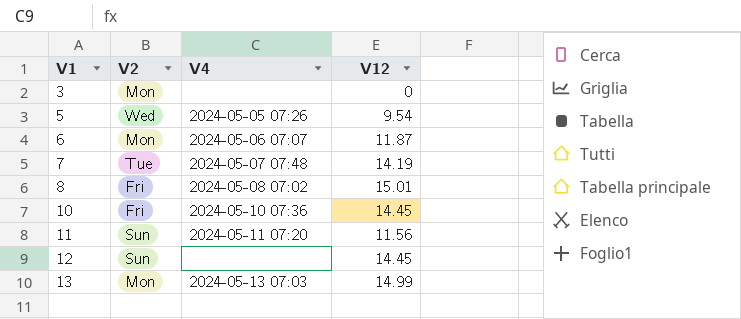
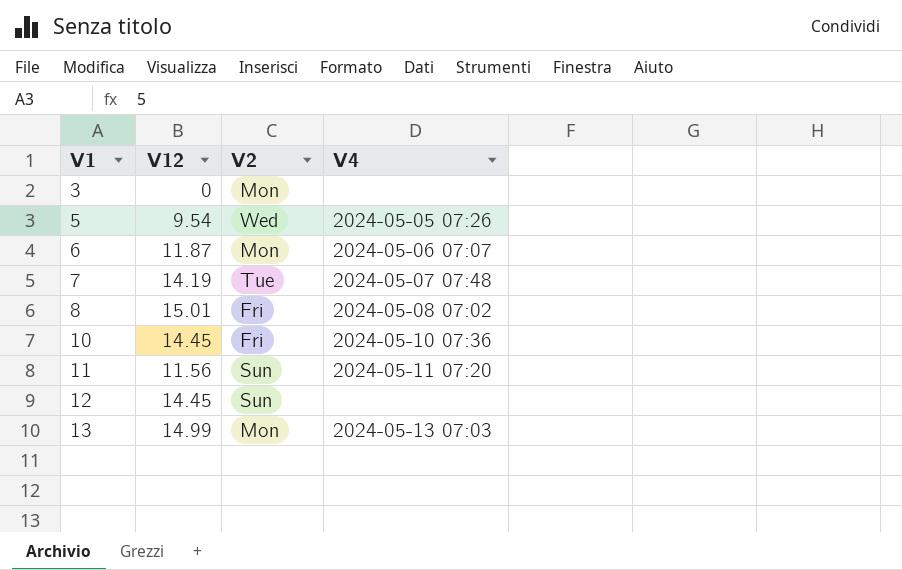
column V12 | position: 4 -> 2

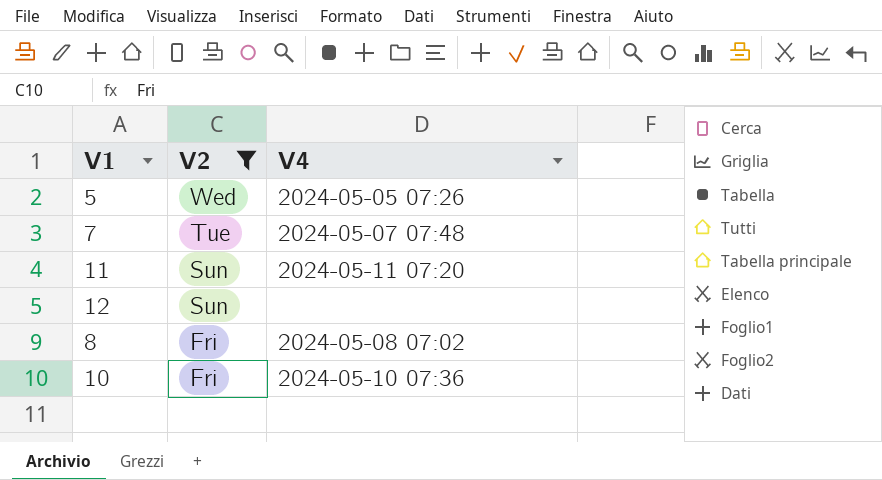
filter: none -> V2 != Mon
row order: V1 ascending -> V2 descending
column V12 | position: 2 -> none

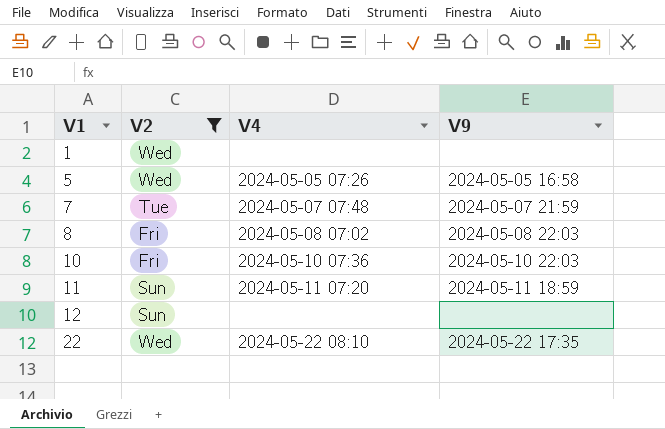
row order: V2 descending -> V1 ascending
column V9 | position: none -> 4
row 1: none -> Wed | none | none
row 22: none -> Wed | 2024-05-22 08:10 | 2024-05-22 17:35

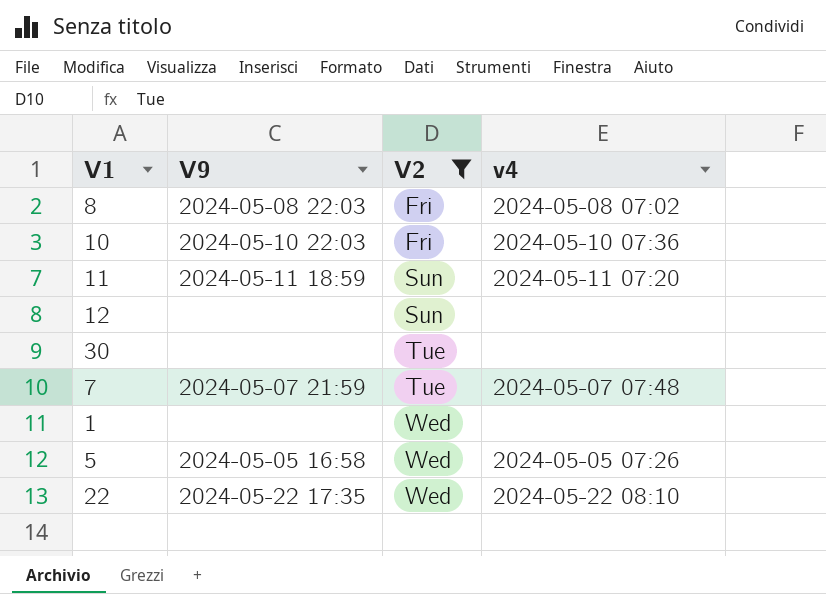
row order: V1 ascending -> V2 ascending
column V9 | position: 4 -> 2
column name: V4 -> v4
row 30: none -> none | Tue | none

